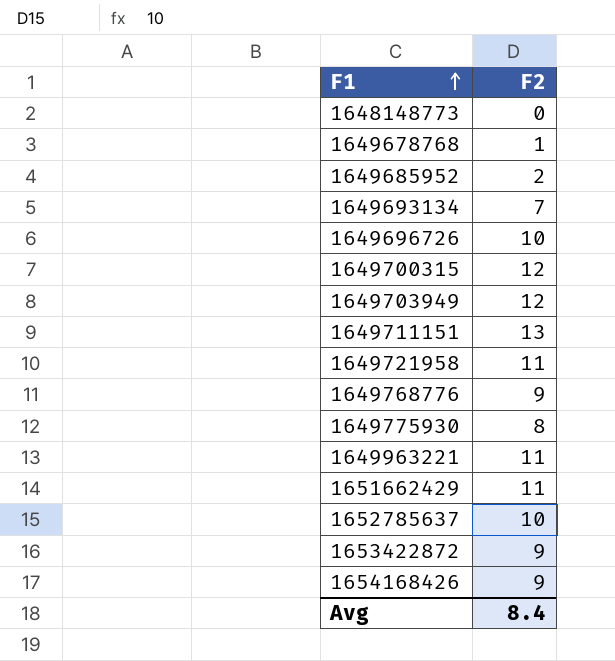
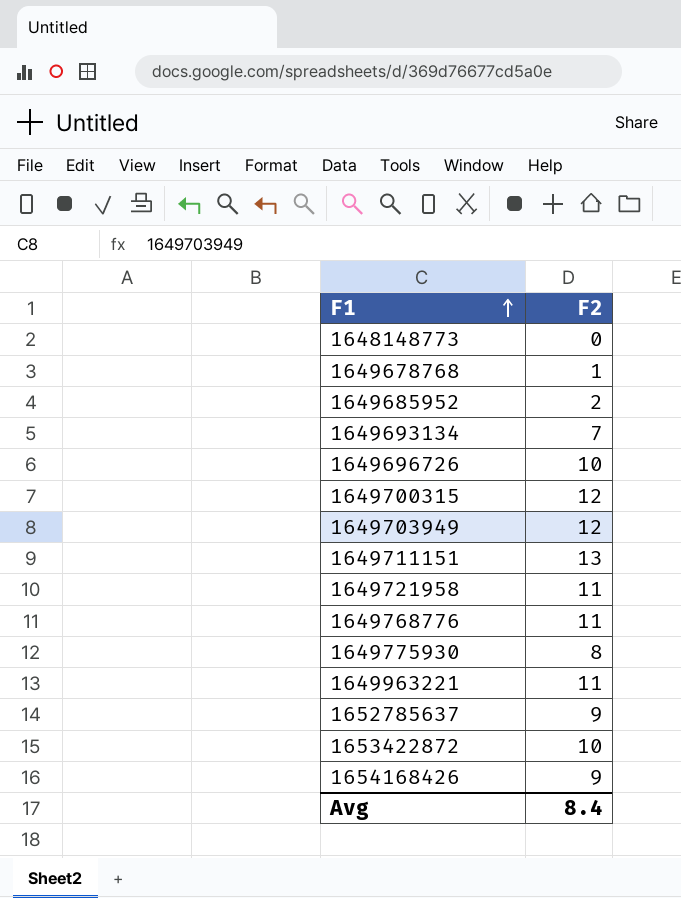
row 1651662429: 11 -> none
1649768776 | F2: 9 -> 11
1652785637 | F2: 10 -> 9
1653422872 | F2: 9 -> 10

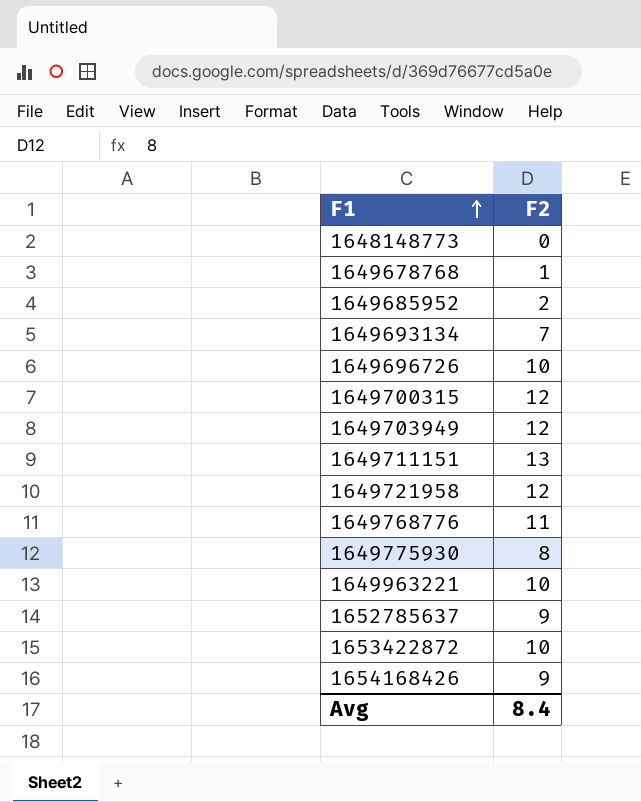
1649721958 | F2: 11 -> 12
1649963221 | F2: 11 -> 10

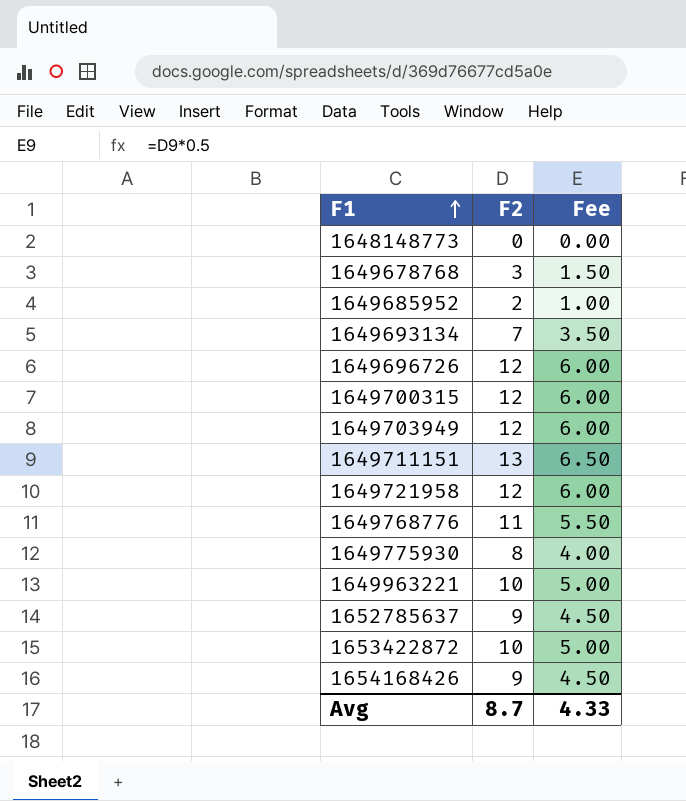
column Fee | formula: none -> [F2] * 0.5
1649678768 | F2: 1 -> 3
1649696726 | F2: 10 -> 12
Avg | F2: 8.4 -> 8.7

